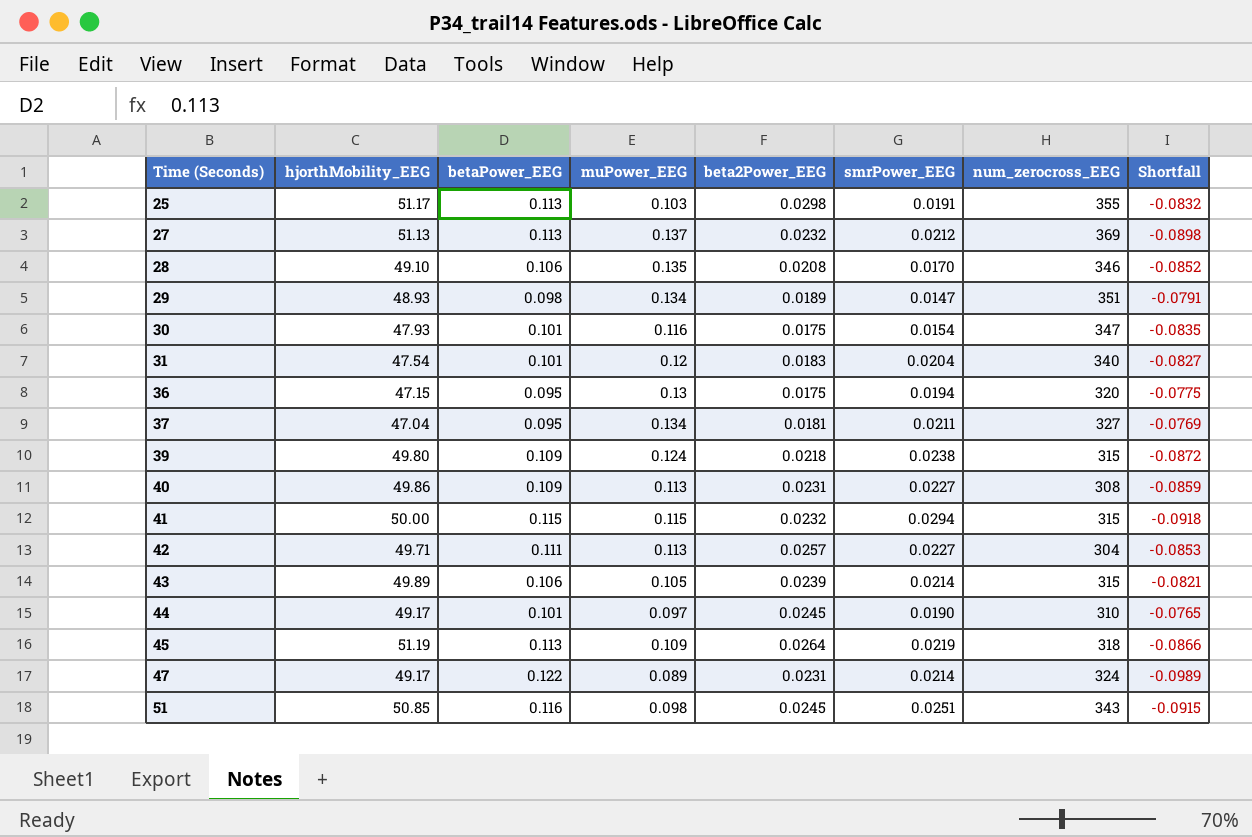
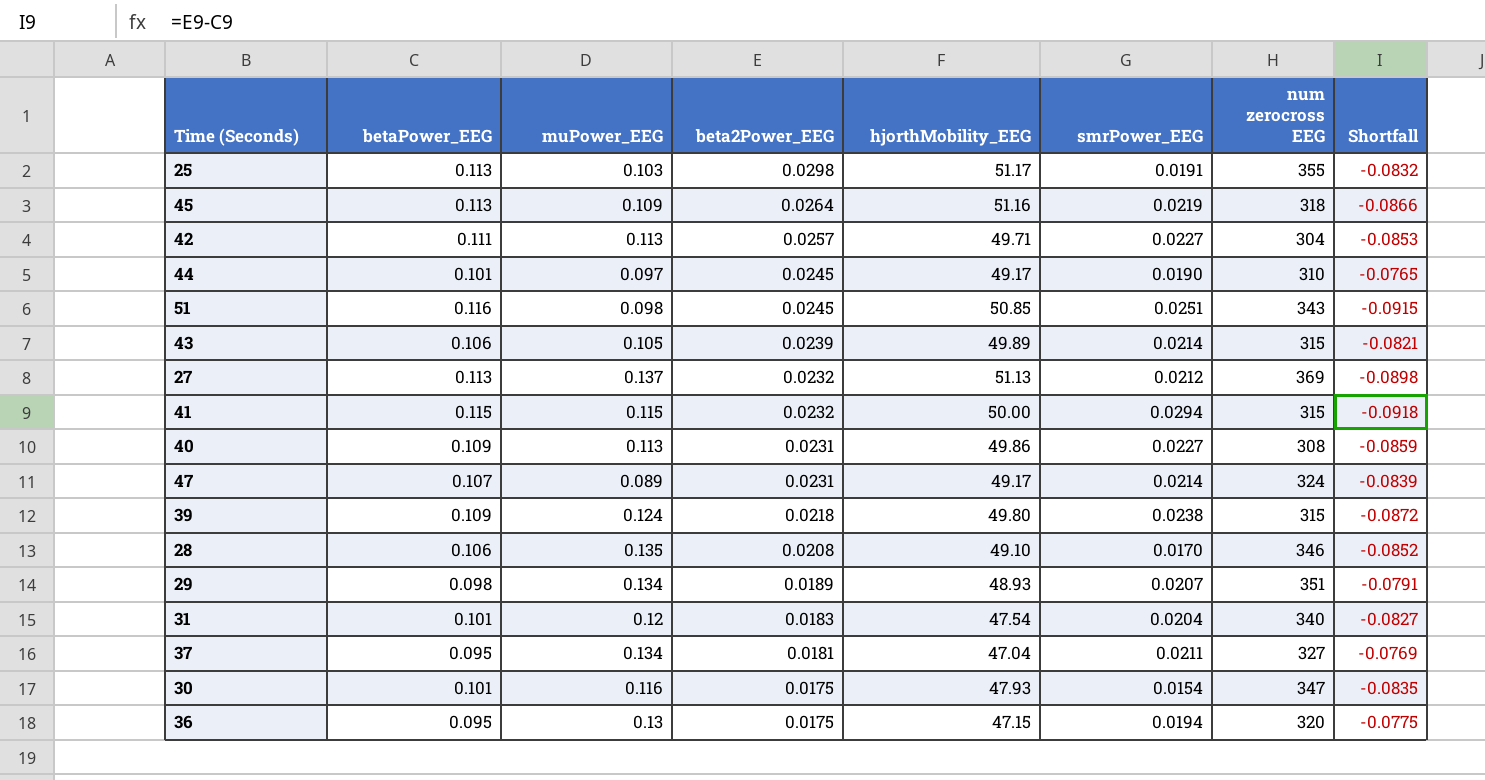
row order: Time (Seconds) ascending -> beta2Power_EEG descending
column hjorthMobility_EEG | position: 2 -> 5
column name: num_zerocross_EEG -> num zerocross EEG
45 | hjorthMobility_EEG: 51.19 -> 51.16
47 | betaPower_EEG: 0.122 -> 0.107
47 | Shortfall: -0.0989 -> -0.0839
29 | smrPower_EEG: 0.0147 -> 0.0207

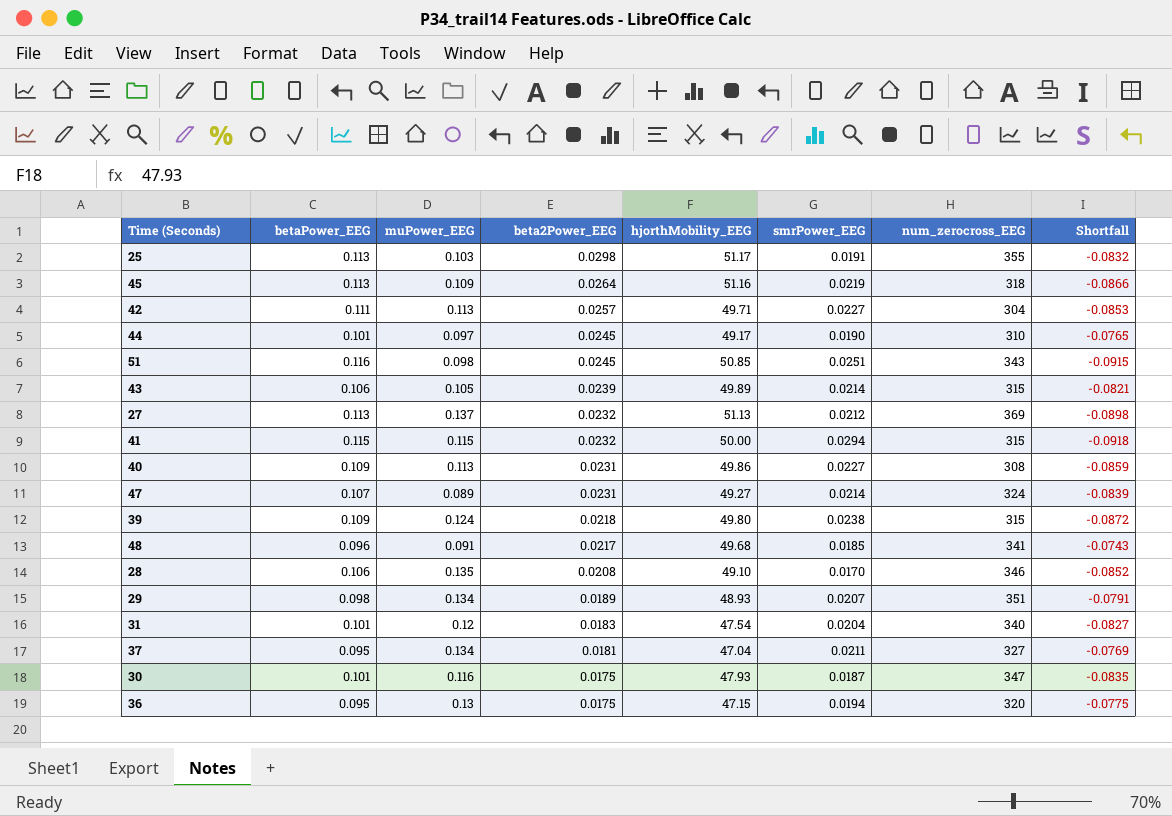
column name: num zerocross EEG -> num_zerocross_EEG
47 | hjorthMobility_EEG: 49.17 -> 49.27
row 48: none -> 0.096 | 0.091 | 0.0217 | 49.68 | 0.0185 | 341 | -0.0743
30 | smrPower_EEG: 0.0154 -> 0.0187

